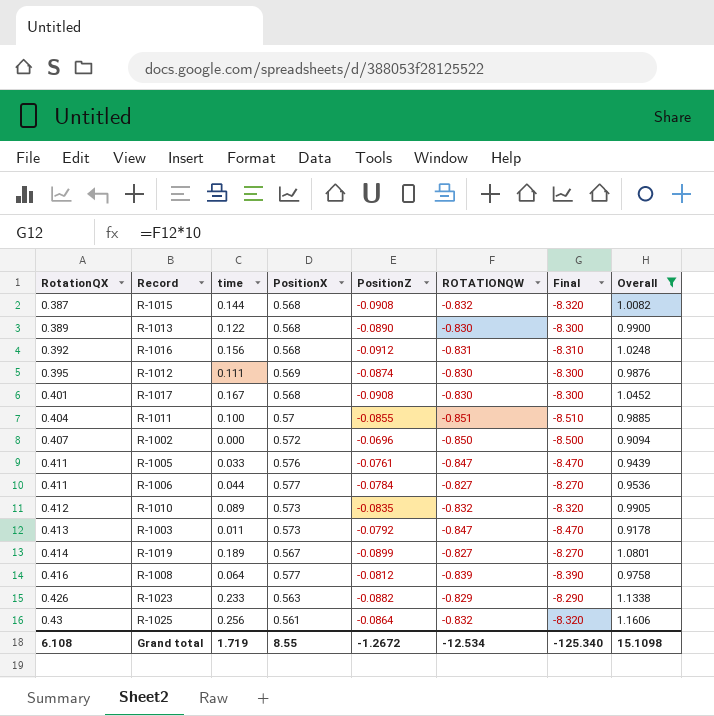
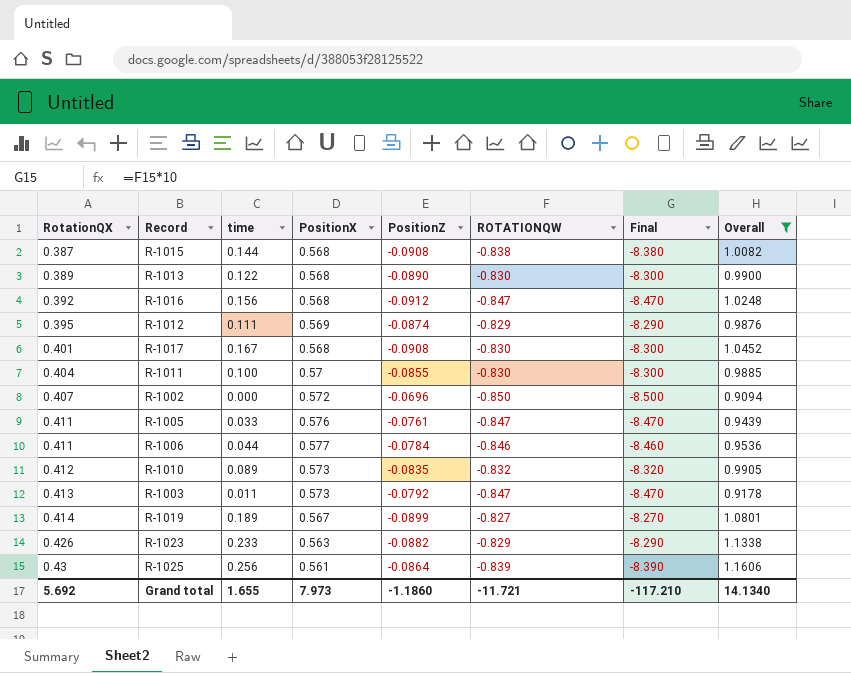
row R-1008: 0.416 | 0.064 | 0.577 | -0.0812 | -0.839 | -8.390 | 0.9758 -> none
R-1015 | ROTATIONQW: -0.832 -> -0.838
R-1015 | Final: -8.320 -> -8.380
R-1016 | ROTATIONQW: -0.831 -> -0.847
R-1016 | Final: -8.310 -> -8.470
R-1012 | ROTATIONQW: -0.830 -> -0.829
R-1012 | Final: -8.300 -> -8.290
R-1011 | ROTATIONQW: -0.851 -> -0.830
R-1011 | Final: -8.510 -> -8.300
R-1006 | ROTATIONQW: -0.827 -> -0.846
R-1006 | Final: -8.270 -> -8.460
R-1025 | ROTATIONQW: -0.832 -> -0.839
R-1025 | Final: -8.320 -> -8.390
Grand total | RotationQX: 6.108 -> 5.692
Grand total | time: 1.719 -> 1.655
Grand total | PositionX: 8.55 -> 7.973
Grand total | PositionZ: -1.2672 -> -1.1860
Grand total | ROTATIONQW: -12.534 -> -11.721
Grand total | Final: -125.340 -> -117.210
Grand total | Overall: 15.1098 -> 14.1340

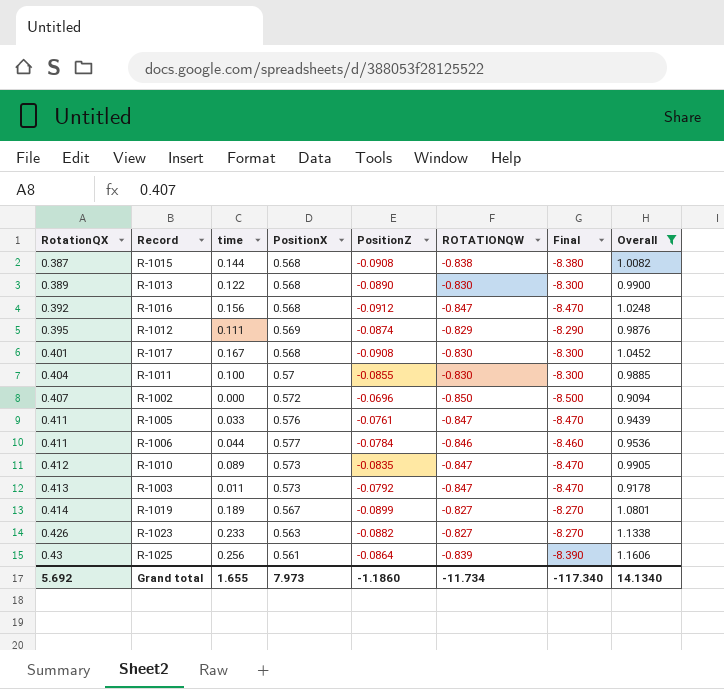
R-1010 | ROTATIONQW: -0.832 -> -0.847
R-1010 | Final: -8.320 -> -8.470
R-1023 | ROTATIONQW: -0.829 -> -0.827
R-1023 | Final: -8.290 -> -8.270
Grand total | ROTATIONQW: -11.721 -> -11.734
Grand total | Final: -117.210 -> -117.340

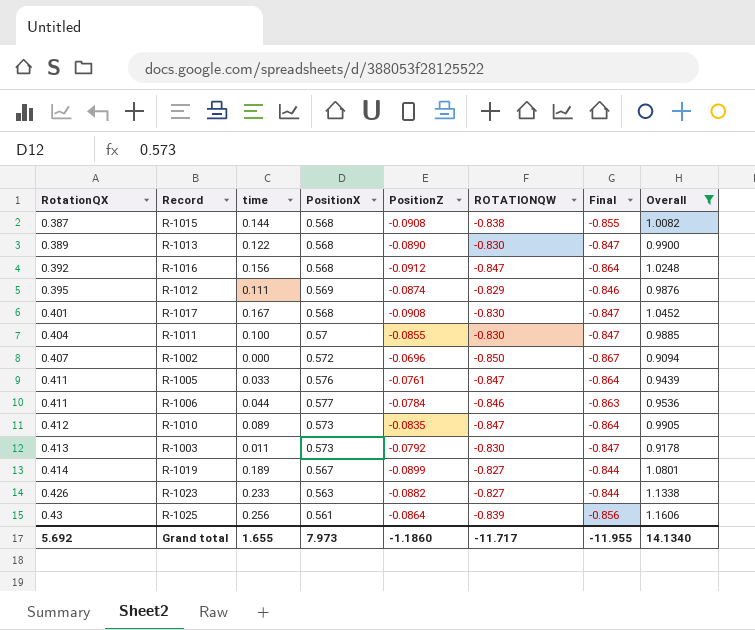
column Final | formula: [ROTATIONQW] * 10 -> [ROTATIONQW] * 1.02
R-1003 | ROTATIONQW: -0.847 -> -0.830
Grand total | ROTATIONQW: -11.734 -> -11.717
Grand total | Final: -117.340 -> -11.955

